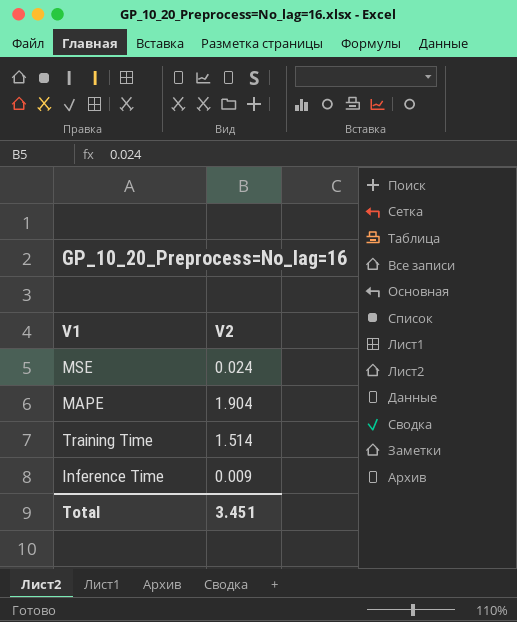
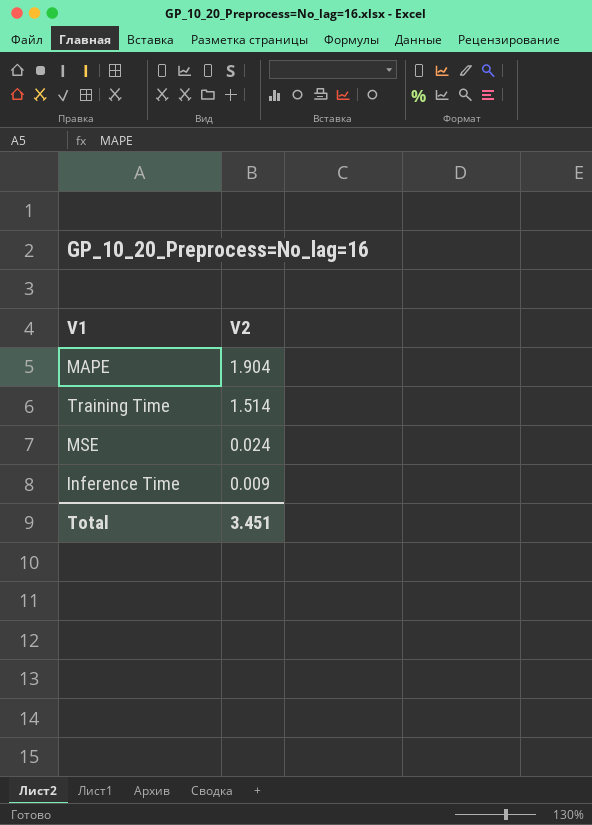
row order: none -> V2 descending

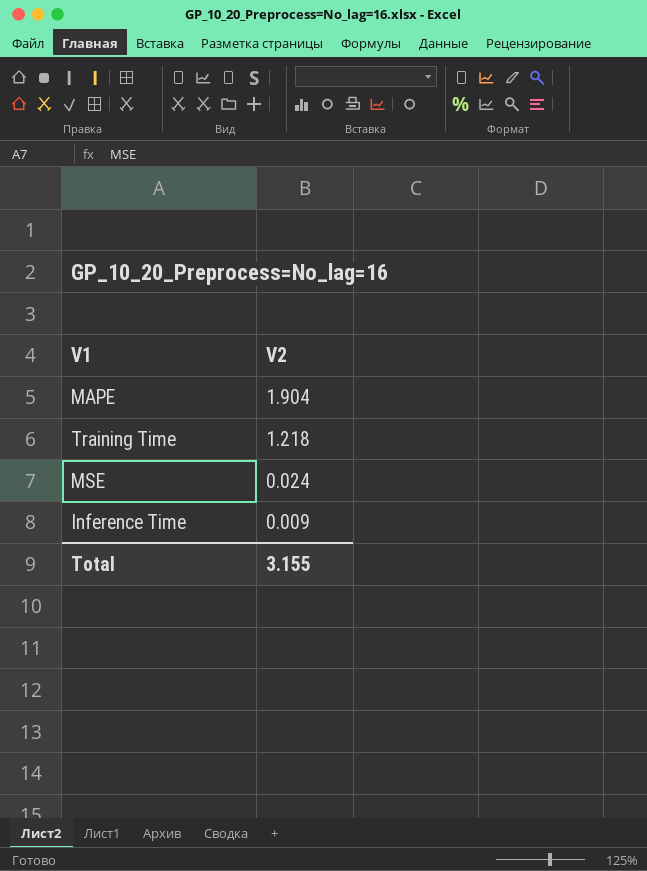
Training Time | V2: 1.514 -> 1.218
Total | V2: 3.451 -> 3.155

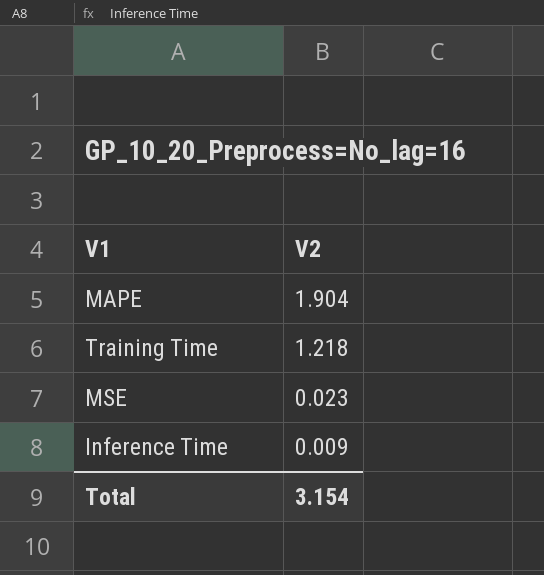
MSE | V2: 0.024 -> 0.023
Total | V2: 3.155 -> 3.154

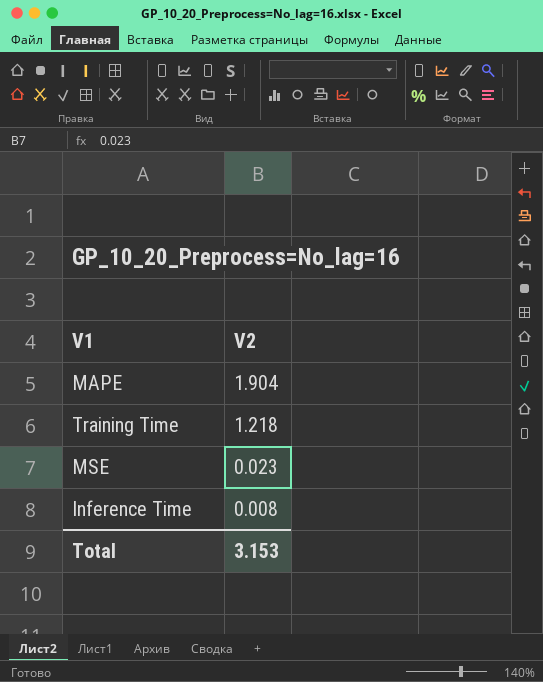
Inference Time | V2: 0.009 -> 0.008
Total | V2: 3.154 -> 3.153

